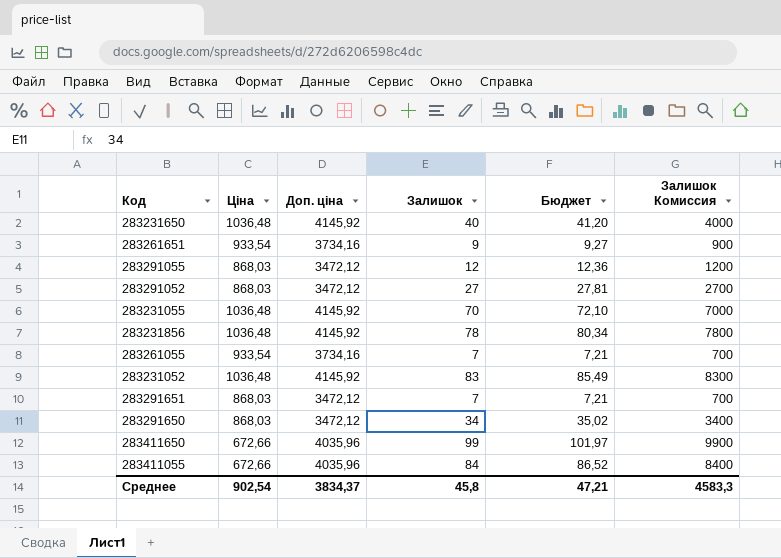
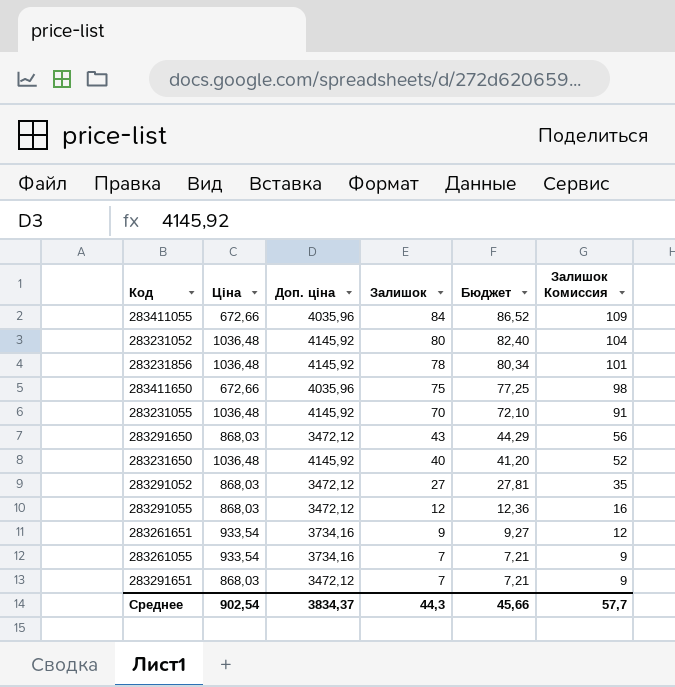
row order: none -> Залишок descending
column Залишок Комиссия | formula: [Залишок] * 100 -> [Залишок] * 1,3
283231052 | Залишок: 83 -> 80
283231052 | Бюджет: 85,49 -> 82,40
283411650 | Залишок: 99 -> 75
283411650 | Бюджет: 101,97 -> 77,25
283291650 | Залишок: 34 -> 43
283291650 | Бюджет: 35,02 -> 44,29
Среднее | Залишок: 45,8 -> 44,3
Среднее | Бюджет: 47,21 -> 45,66
Среднее | Залишок Комиссия: 4583,3 -> 57,7

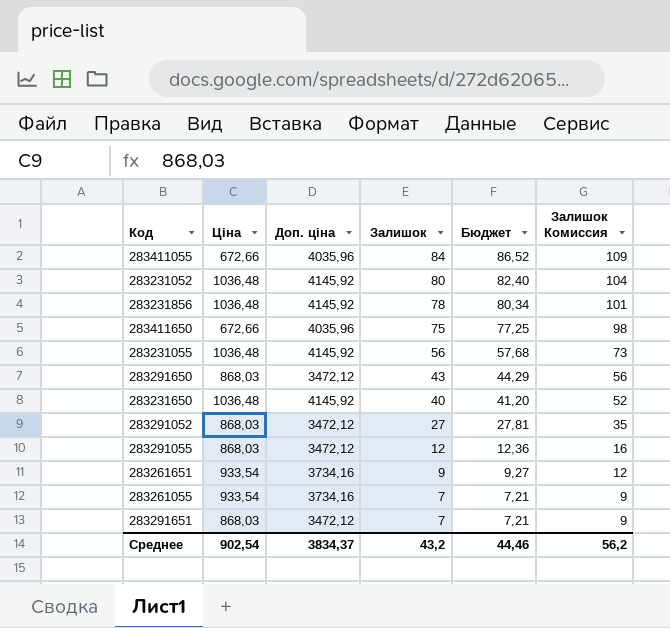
283231055 | Залишок: 70 -> 56
283231055 | Бюджет: 72,10 -> 57,68
283231055 | Залишок Комиссия: 91 -> 73
Среднее | Залишок: 44,3 -> 43,2
Среднее | Бюджет: 45,66 -> 44,46
Среднее | Залишок Комиссия: 57,7 -> 56,2

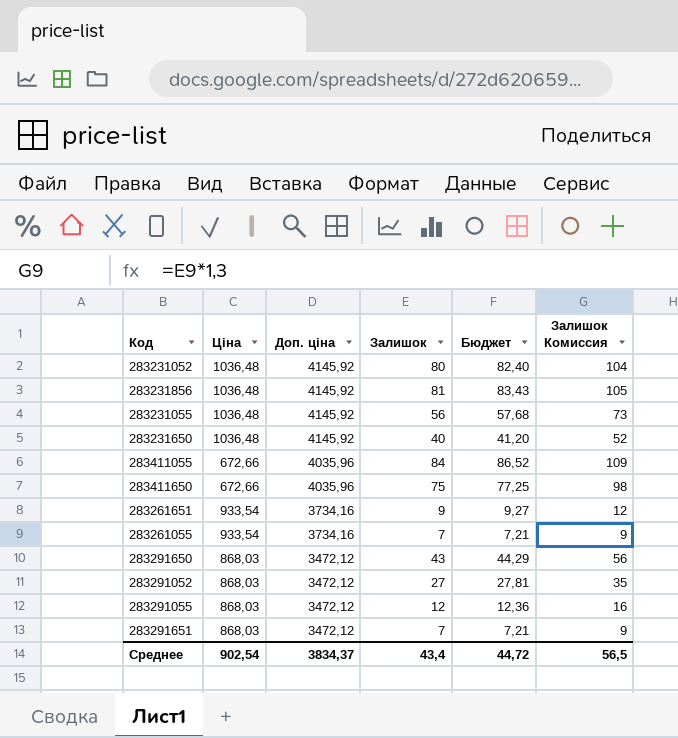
row order: Залишок descending -> Доп. ціна descending
283231856 | Залишок: 78 -> 81
283231856 | Бюджет: 80,34 -> 83,43
283231856 | Залишок Комиссия: 101 -> 105
Среднее | Залишок: 43,2 -> 43,4
Среднее | Бюджет: 44,46 -> 44,72
Среднее | Залишок Комиссия: 56,2 -> 56,5

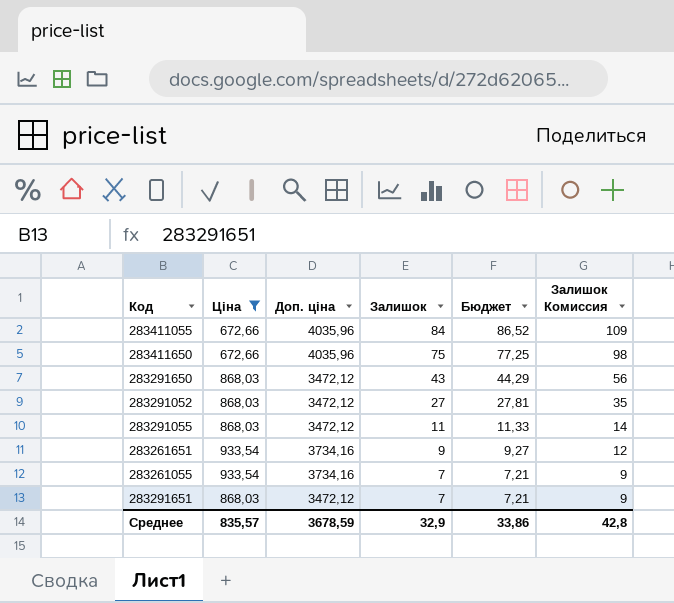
filter: none -> Ціна != 1036,48
row order: Доп. ціна descending -> Залишок descending
283291055 | Залишок: 12 -> 11
283291055 | Бюджет: 12,36 -> 11,33
283291055 | Залишок Комиссия: 16 -> 14
Среднее | Ціна: 902,54 -> 835,57
Среднее | Доп. ціна: 3834,37 -> 3678,59
Среднее | Залишок: 43,4 -> 32,9
Среднее | Бюджет: 44,72 -> 33,86
Среднее | Залишок Комиссия: 56,5 -> 42,8

